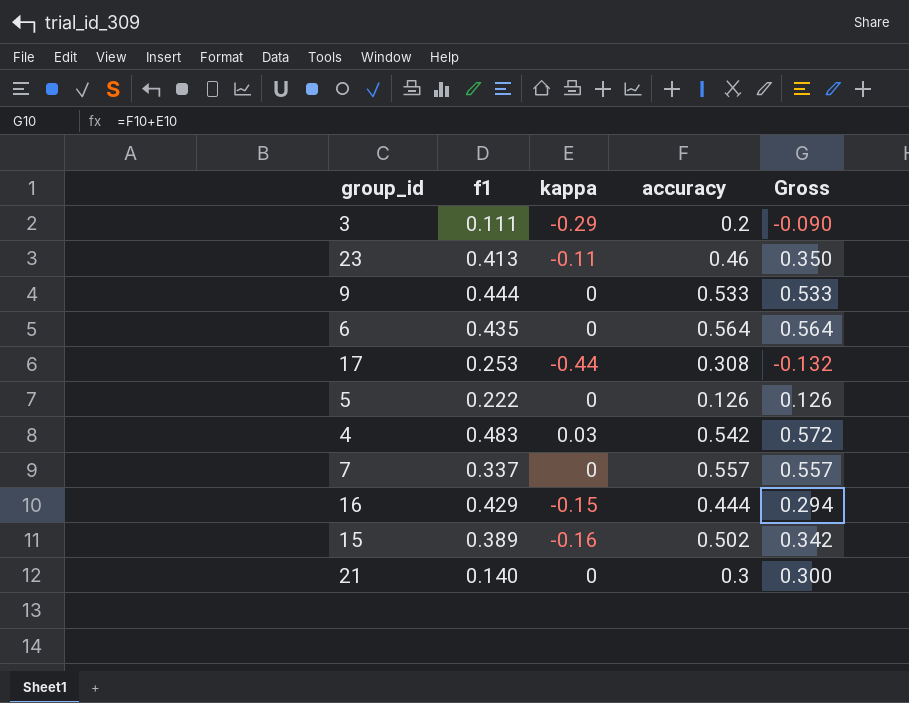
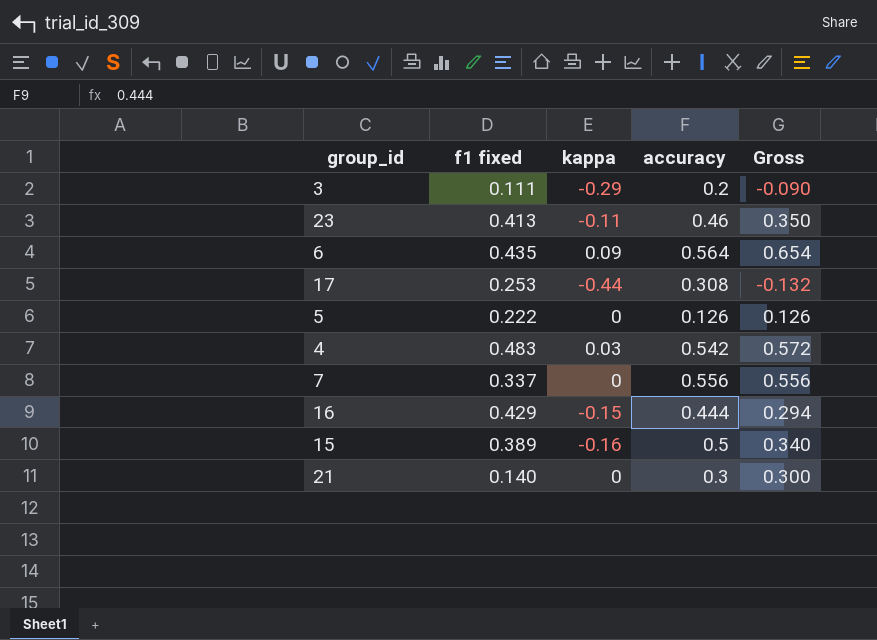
column name: f1 -> f1 fixed
row 9: 0.444 | 0 | 0.533 | 0.533 -> none
6 | kappa: 0 -> 0.09
6 | Gross: 0.564 -> 0.654
7 | accuracy: 0.557 -> 0.556
7 | Gross: 0.557 -> 0.556
15 | accuracy: 0.502 -> 0.5
15 | Gross: 0.342 -> 0.340

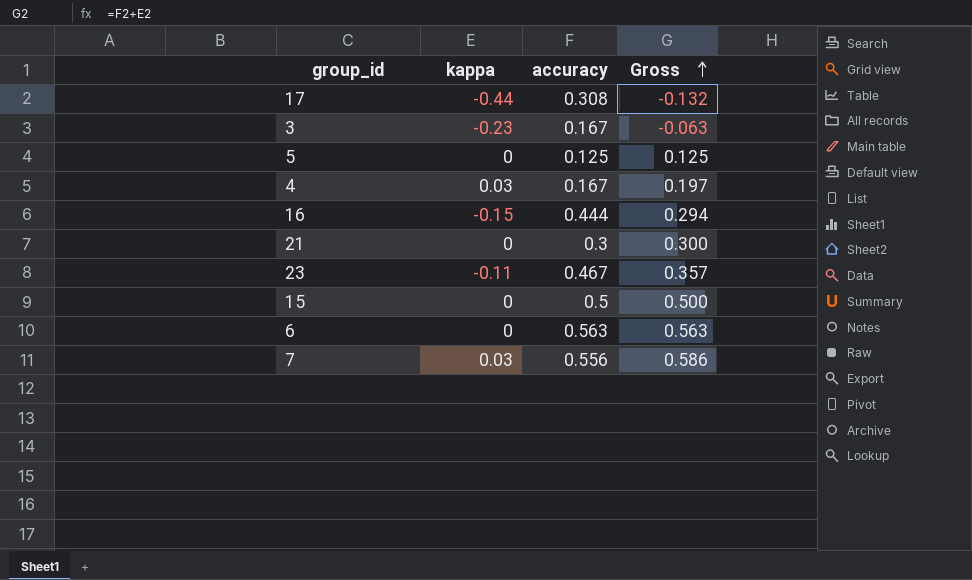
row order: none -> Gross ascending
column f1 fixed | position: 2 -> none
3 | kappa: -0.29 -> -0.23
3 | accuracy: 0.2 -> 0.167
3 | Gross: -0.090 -> -0.063
5 | accuracy: 0.126 -> 0.125
5 | Gross: 0.126 -> 0.125
4 | accuracy: 0.542 -> 0.167
4 | Gross: 0.572 -> 0.197
23 | accuracy: 0.46 -> 0.467
23 | Gross: 0.350 -> 0.357
15 | kappa: -0.16 -> 0
15 | Gross: 0.340 -> 0.500
6 | kappa: 0.09 -> 0
6 | accuracy: 0.564 -> 0.563
6 | Gross: 0.654 -> 0.563
7 | kappa: 0 -> 0.03
7 | Gross: 0.556 -> 0.586

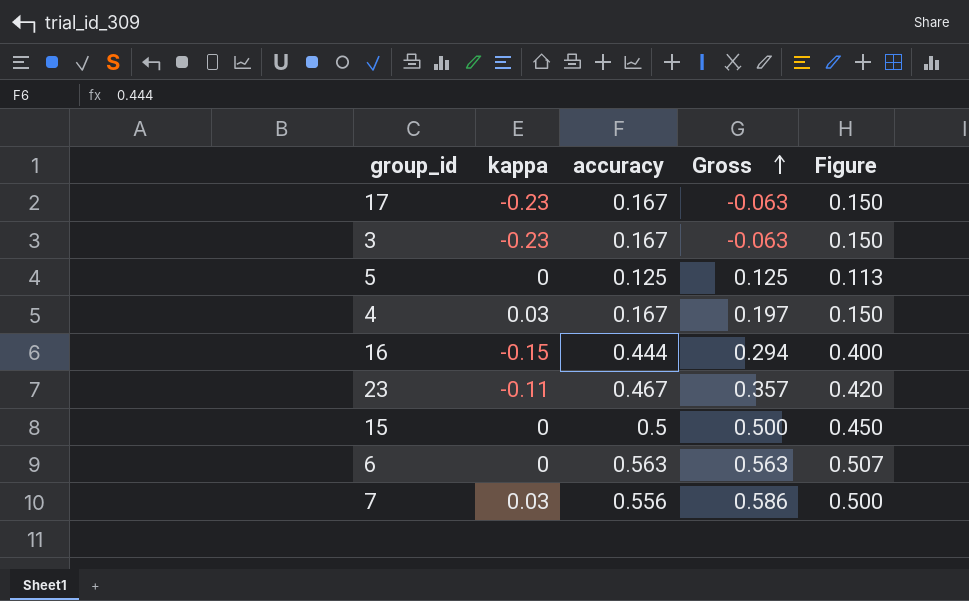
column Figure | formula: none -> [accuracy] * 0.9
row 21: 0 | 0.3 | 0.300 -> none
17 | kappa: -0.44 -> -0.23
17 | accuracy: 0.308 -> 0.167
17 | Gross: -0.132 -> -0.063

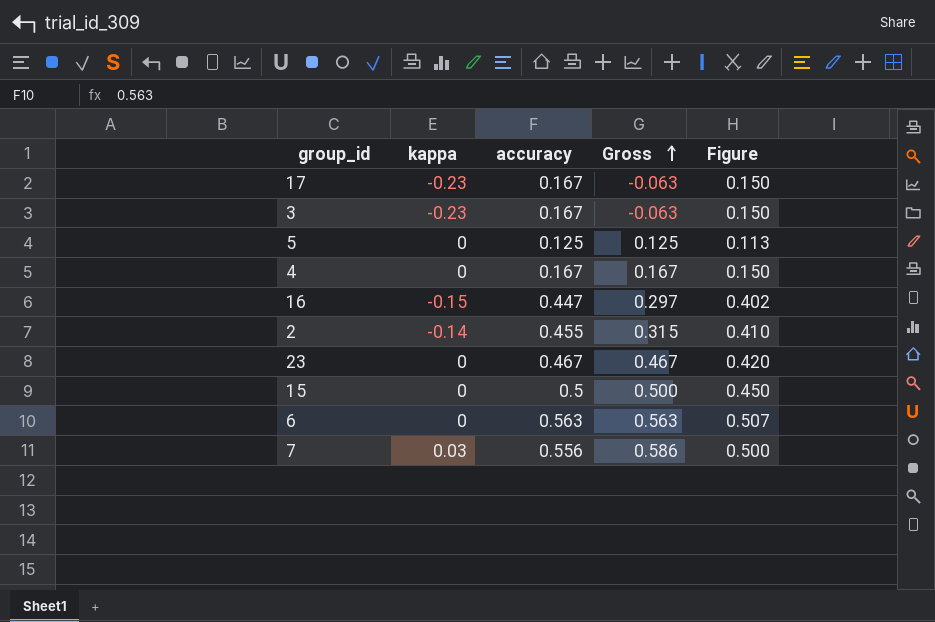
4 | kappa: 0.03 -> 0
4 | Gross: 0.197 -> 0.167
16 | accuracy: 0.444 -> 0.447
16 | Gross: 0.294 -> 0.297
16 | Figure: 0.400 -> 0.402
row 2: none -> -0.14 | 0.455 | 0.315 | 0.410
23 | kappa: -0.11 -> 0
23 | Gross: 0.357 -> 0.467

